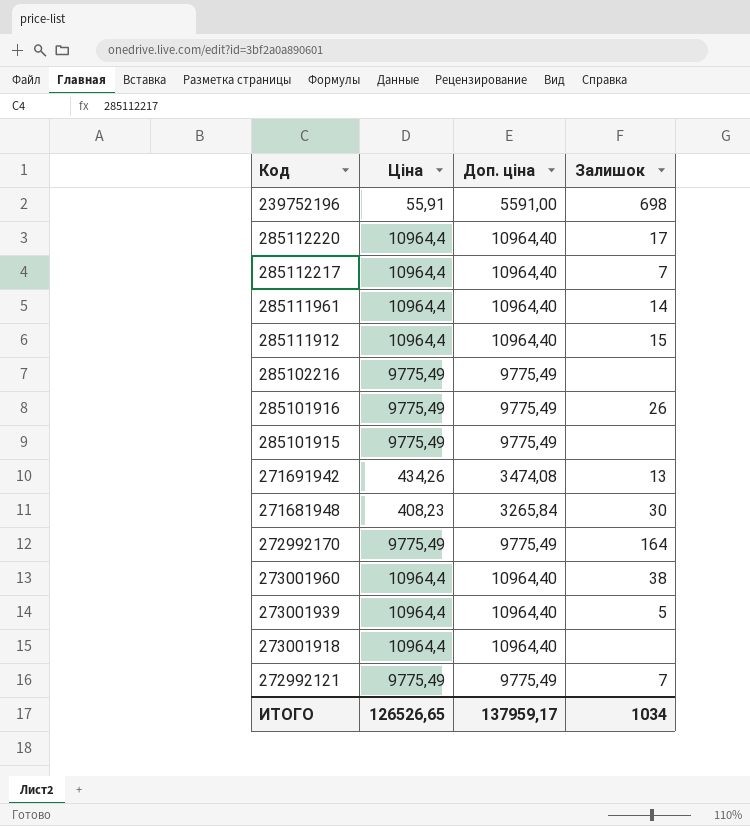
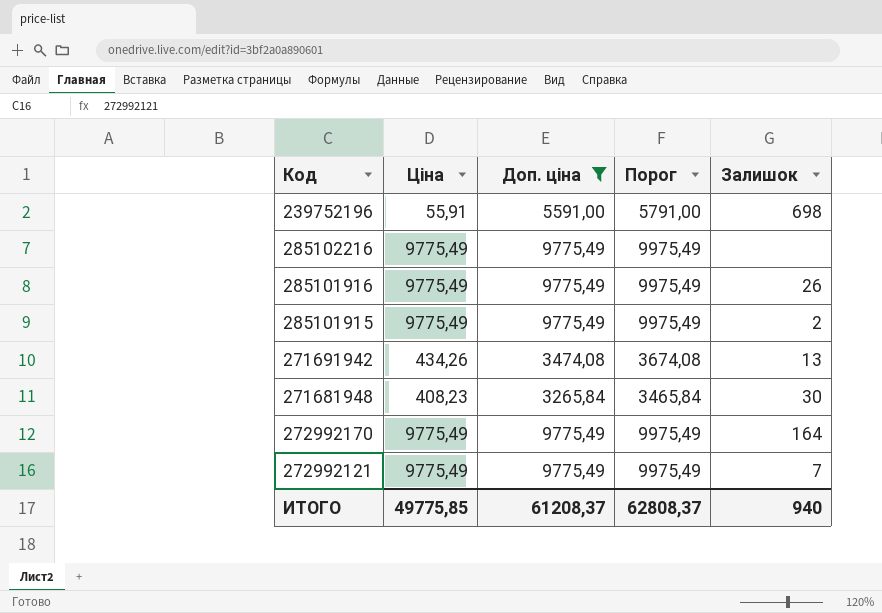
filter: none -> Доп. ціна != 10964,40
column Порог | formula: none -> [Доп. ціна] + 200
285101915 | Залишок: none -> 2
ИТОГО | Ціна: 126526,65 -> 49775,85
ИТОГО | Доп. ціна: 137959,17 -> 61208,37
ИТОГО | Залишок: 1034 -> 940

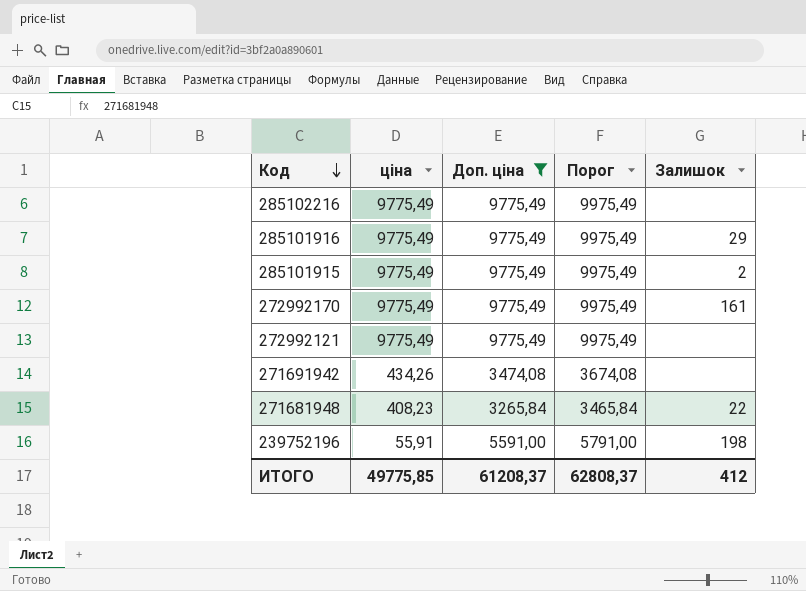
row order: none -> Код descending
column name: Ціна -> ціна
285101916 | Залишок: 26 -> 29
272992170 | Залишок: 164 -> 161
272992121 | Залишок: 7 -> none
271691942 | Залишок: 13 -> none
271681948 | Залишок: 30 -> 22
239752196 | Залишок: 698 -> 198
ИТОГО | Залишок: 940 -> 412

